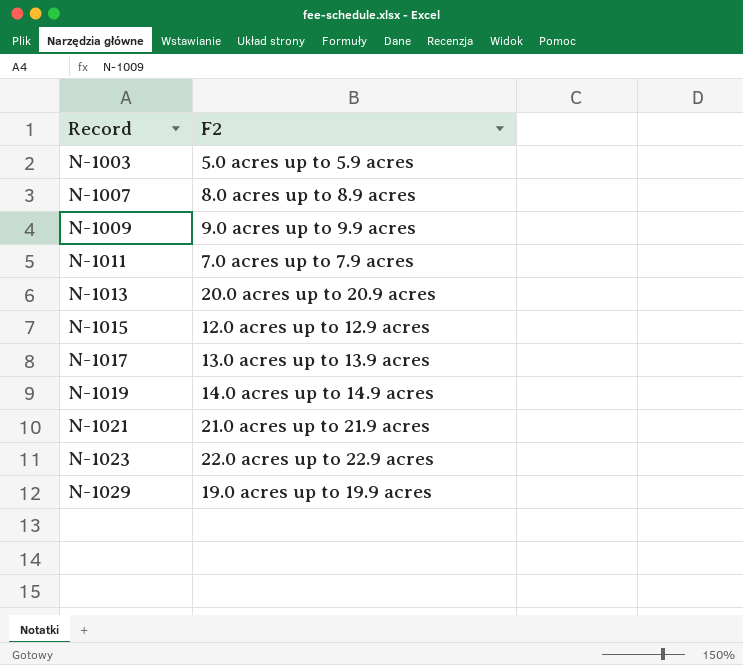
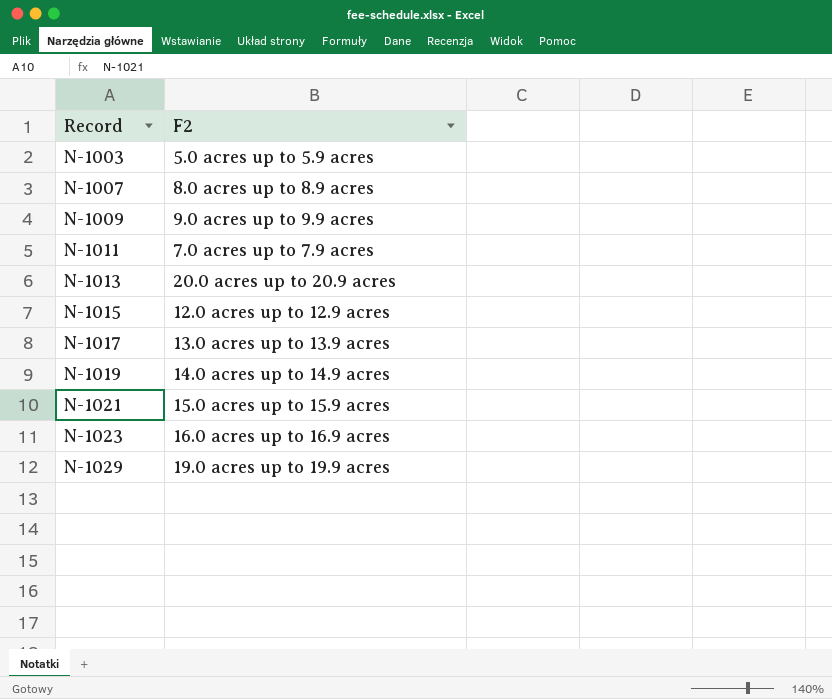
N-1021 | F2: 21.0 acres up to 21.9 acres -> 15.0 acres up to 15.9 acres
N-1023 | F2: 22.0 acres up to 22.9 acres -> 16.0 acres up to 16.9 acres

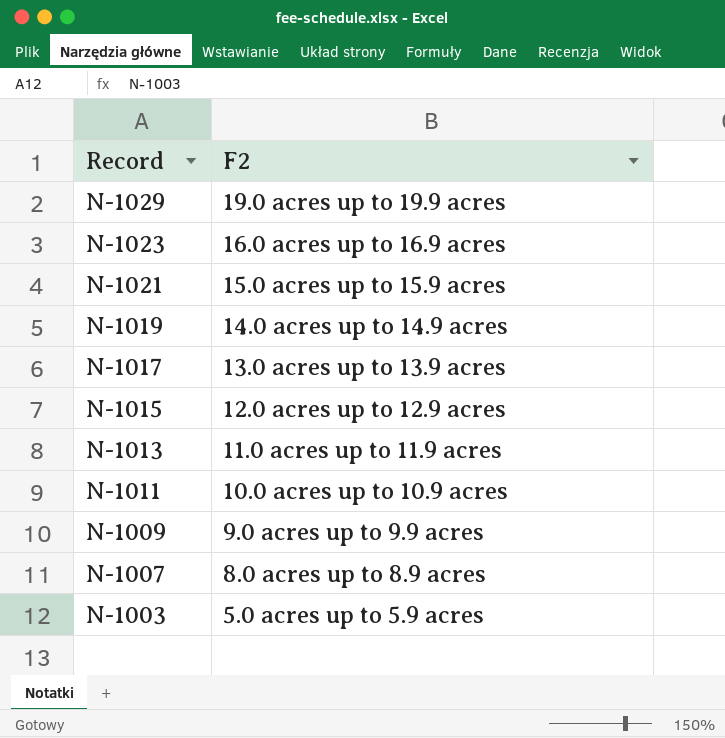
row order: Record ascending -> Record descending
N-1013 | F2: 20.0 acres up to 20.9 acres -> 11.0 acres up to 11.9 acres
N-1011 | F2: 7.0 acres up to 7.9 acres -> 10.0 acres up to 10.9 acres

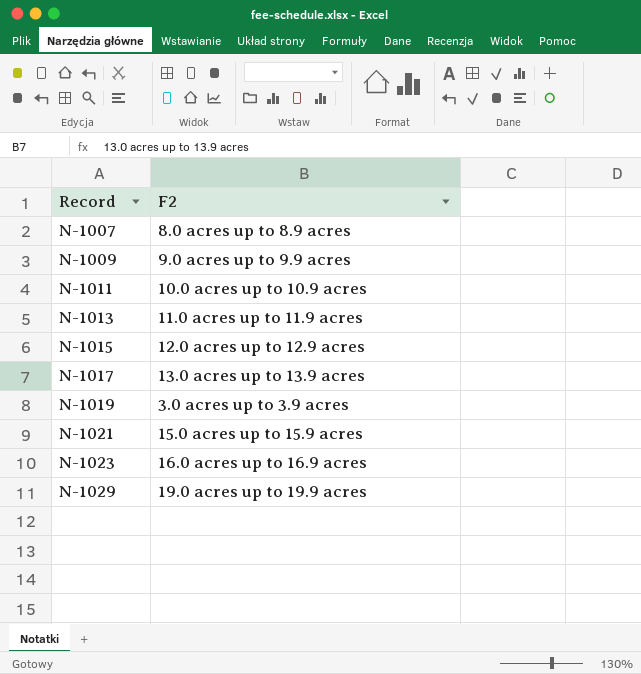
row order: Record descending -> Record ascending
row N-1003: 5.0 acres up to 5.9 acres -> none
N-1019 | F2: 14.0 acres up to 14.9 acres -> 3.0 acres up to 3.9 acres

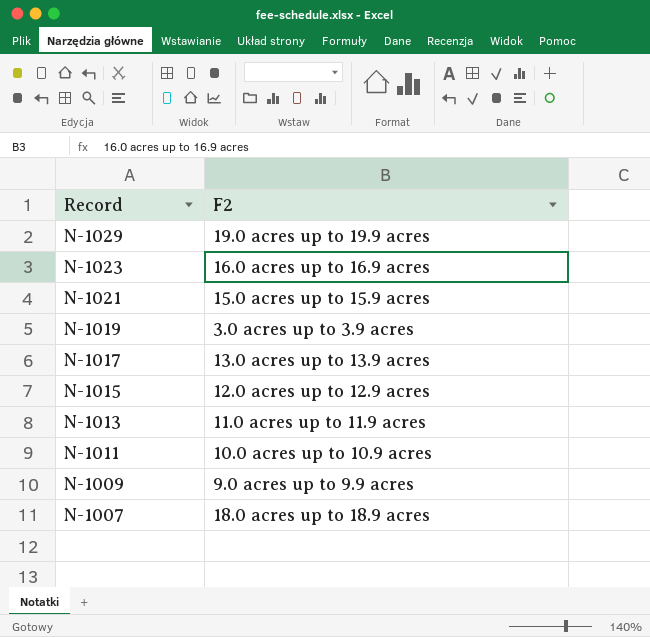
row order: Record ascending -> Record descending
N-1007 | F2: 8.0 acres up to 8.9 acres -> 18.0 acres up to 18.9 acres

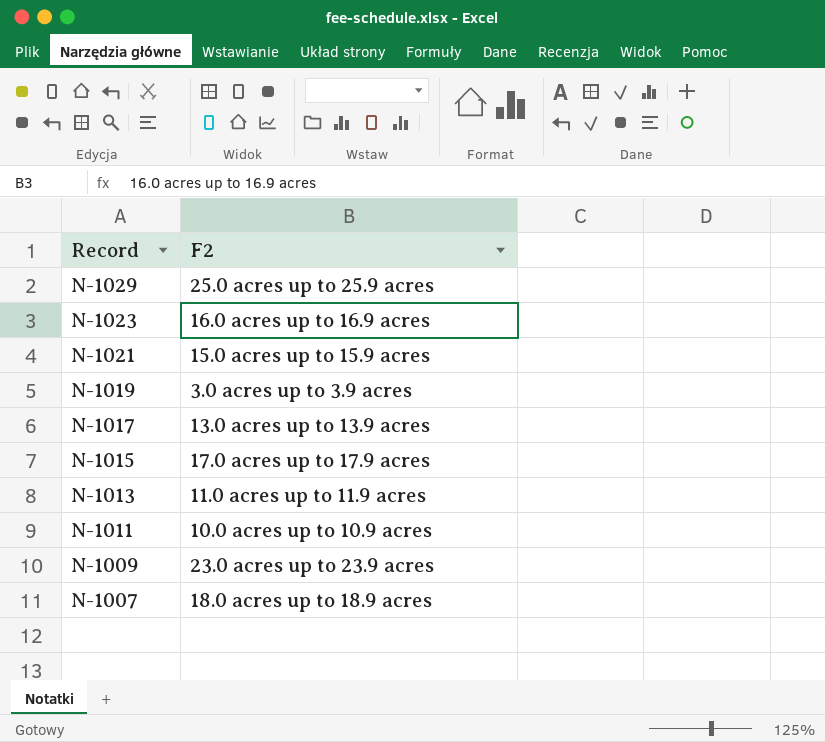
N-1029 | F2: 19.0 acres up to 19.9 acres -> 25.0 acres up to 25.9 acres
N-1015 | F2: 12.0 acres up to 12.9 acres -> 17.0 acres up to 17.9 acres
N-1009 | F2: 9.0 acres up to 9.9 acres -> 23.0 acres up to 23.9 acres

